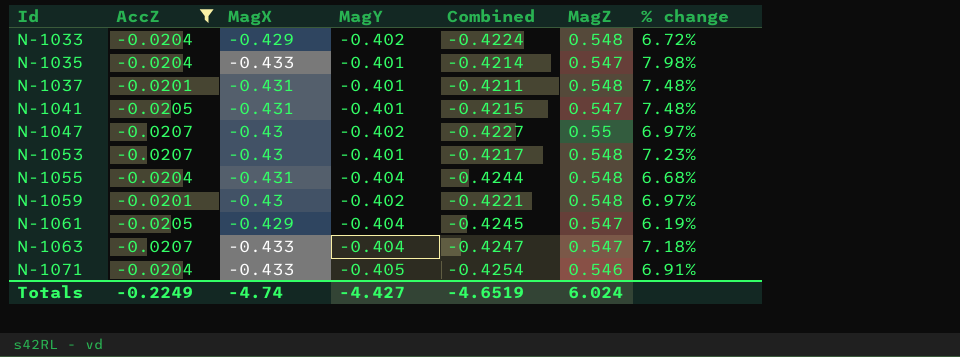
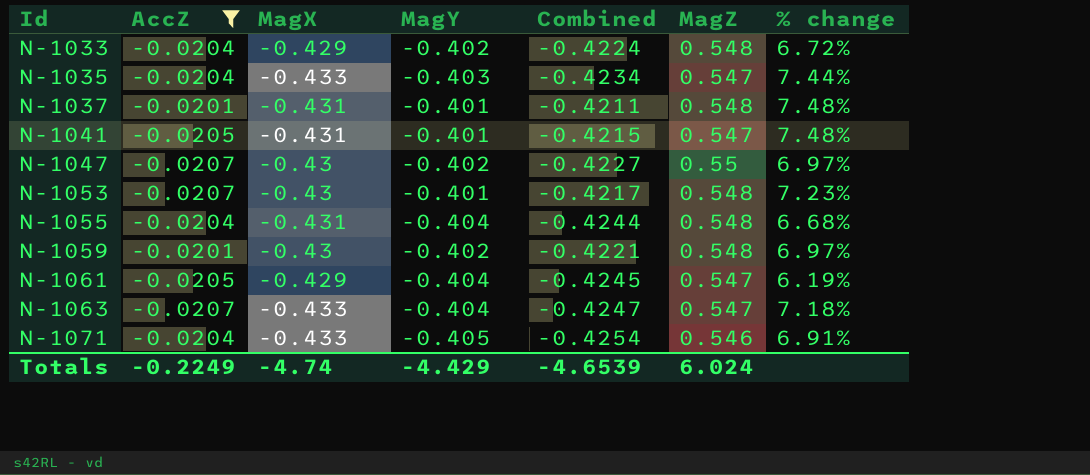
N-1035 | MagY: -0.401 -> -0.403
N-1035 | Combined: -0.4214 -> -0.4234
N-1035 | % change: 7.98% -> 7.44%
Totals | MagY: -4.427 -> -4.429
Totals | Combined: -4.6519 -> -4.6539

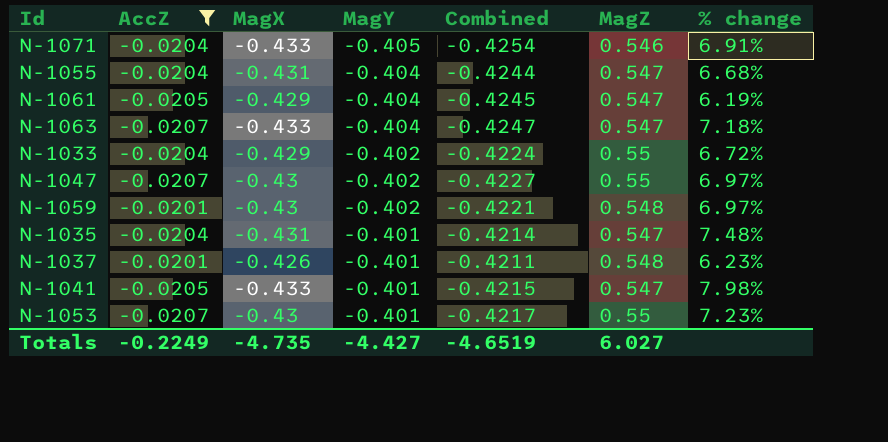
row order: Id ascending -> MagY ascending
N-1055 | MagZ: 0.548 -> 0.547
N-1033 | MagZ: 0.548 -> 0.55
N-1035 | MagX: -0.433 -> -0.431
N-1035 | MagY: -0.403 -> -0.401
N-1035 | Combined: -0.4234 -> -0.4214
N-1035 | % change: 7.44% -> 7.48%
N-1037 | MagX: -0.431 -> -0.426
N-1037 | % change: 7.48% -> 6.23%
N-1041 | MagX: -0.431 -> -0.433
N-1041 | % change: 7.48% -> 7.98%
N-1053 | MagZ: 0.548 -> 0.55
Totals | MagX: -4.74 -> -4.735
Totals | MagY: -4.429 -> -4.427
Totals | Combined: -4.6539 -> -4.6519
Totals | MagZ: 6.024 -> 6.027

